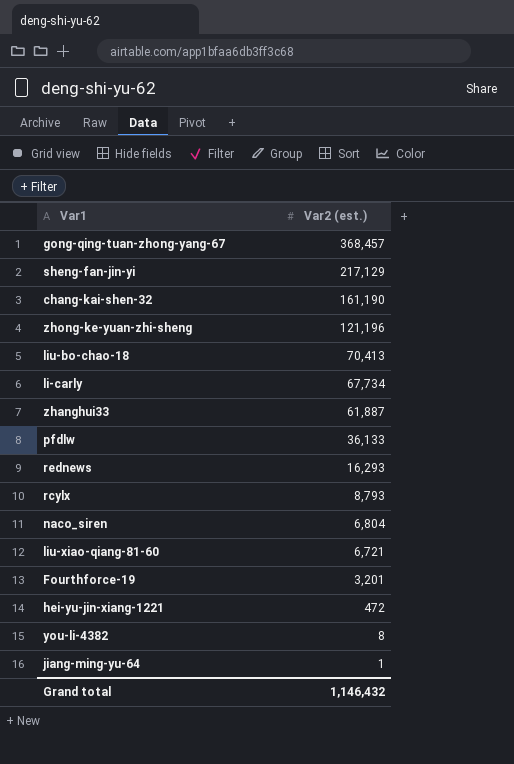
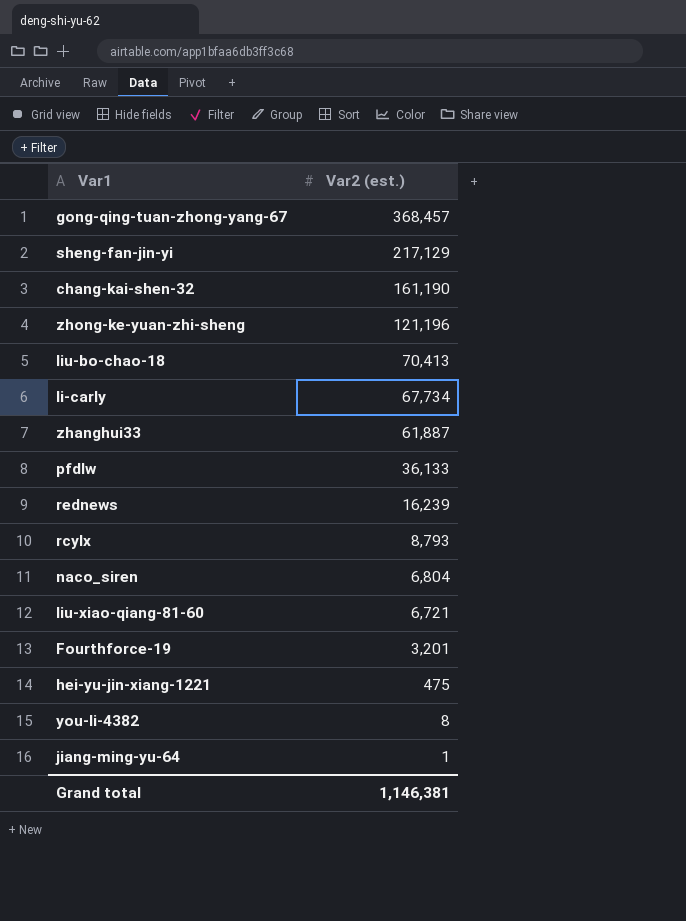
rednews | Var2 (est.): 16,293 -> 16,239
hei-yu-jin-xiang-1221 | Var2 (est.): 472 -> 475
Grand total | Var2 (est.): 1,146,432 -> 1,146,381

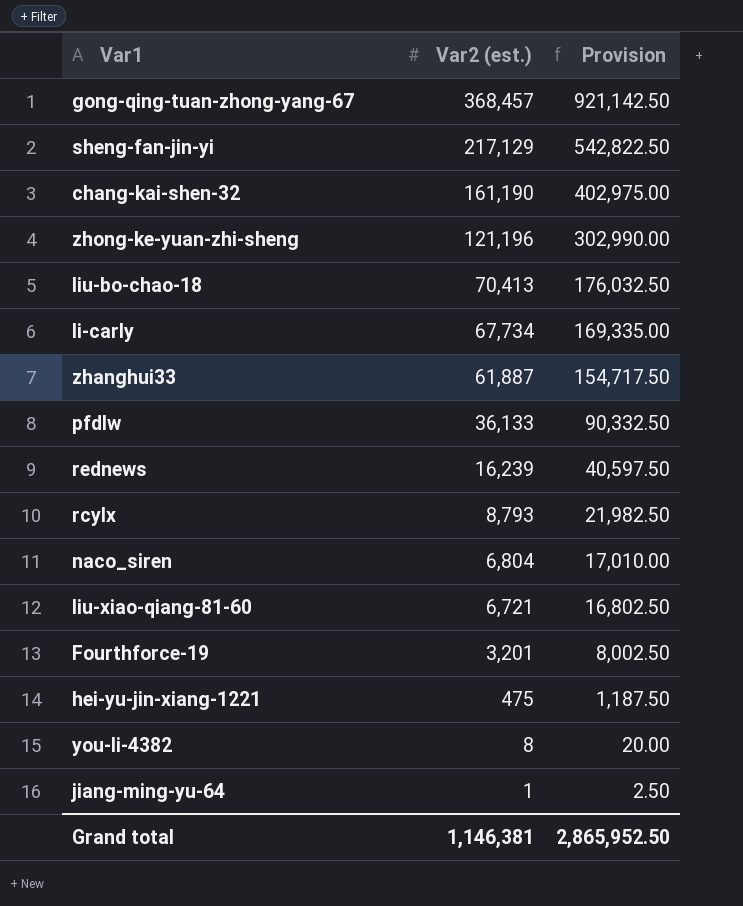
column Provision | formula: none -> [Var2 (est.)] * 2.5

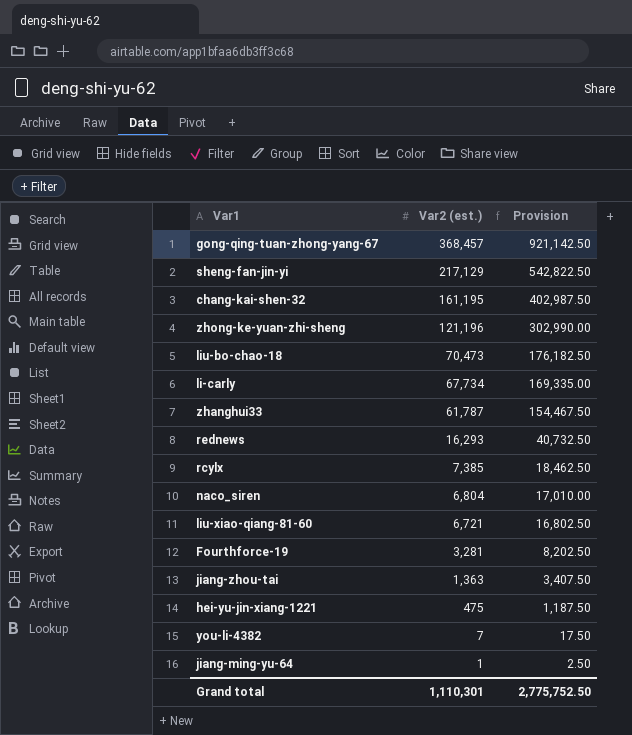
row pfdlw: 36,133 | 90,332.50 -> none
chang-kai-shen-32 | Var2 (est.): 161,190 -> 161,195
chang-kai-shen-32 | Provision: 402,975.00 -> 402,987.50
liu-bo-chao-18 | Var2 (est.): 70,413 -> 70,473
liu-bo-chao-18 | Provision: 176,032.50 -> 176,182.50
zhanghui33 | Var2 (est.): 61,887 -> 61,787
zhanghui33 | Provision: 154,717.50 -> 154,467.50
rednews | Var2 (est.): 16,239 -> 16,293
rednews | Provision: 40,597.50 -> 40,732.50
rcylx | Var2 (est.): 8,793 -> 7,385
rcylx | Provision: 21,982.50 -> 18,462.50
Fourthforce-19 | Var2 (est.): 3,201 -> 3,281
Fourthforce-19 | Provision: 8,002.50 -> 8,202.50
row jiang-zhou-tai: none -> 1,363 | 3,407.50
you-li-4382 | Var2 (est.): 8 -> 7
you-li-4382 | Provision: 20.00 -> 17.50
Grand total | Var2 (est.): 1,146,381 -> 1,110,301
Grand total | Provision: 2,865,952.50 -> 2,775,752.50

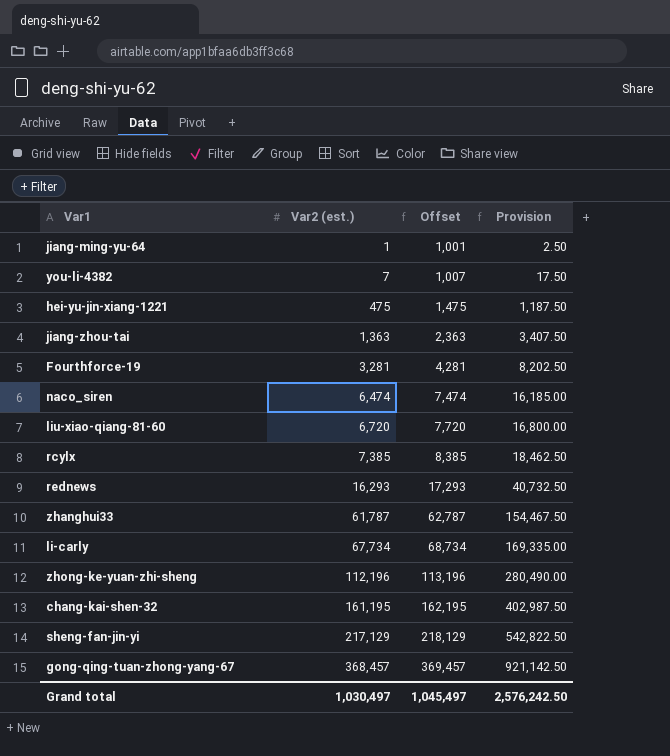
row order: Var2 (est.) descending -> Var2 (est.) ascending
column Offset | formula: none -> [Var2 (est.)] + 1000
row liu-bo-chao-18: 70,473 | 176,182.50 -> none
naco_siren | Var2 (est.): 6,804 -> 6,474
naco_siren | Provision: 17,010.00 -> 16,185.00
liu-xiao-qiang-81-60 | Var2 (est.): 6,721 -> 6,720
liu-xiao-qiang-81-60 | Provision: 16,802.50 -> 16,800.00
zhong-ke-yuan-zhi-sheng | Var2 (est.): 121,196 -> 112,196
zhong-ke-yuan-zhi-sheng | Provision: 302,990.00 -> 280,490.00
Grand total | Var2 (est.): 1,110,301 -> 1,030,497
Grand total | Provision: 2,775,752.50 -> 2,576,242.50

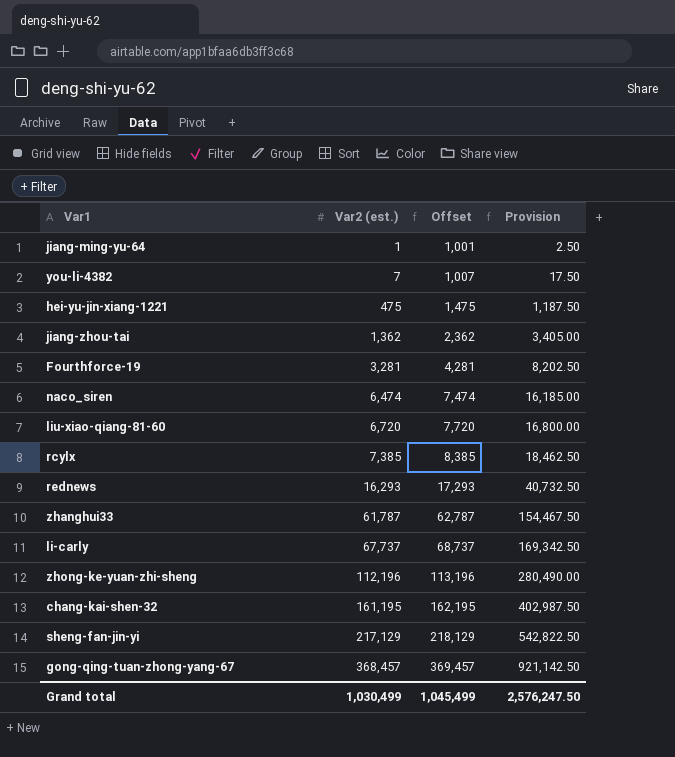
jiang-zhou-tai | Var2 (est.): 1,363 -> 1,362
jiang-zhou-tai | Offset: 2,363 -> 2,362
jiang-zhou-tai | Provision: 3,407.50 -> 3,405.00
li-carly | Var2 (est.): 67,734 -> 67,737
li-carly | Offset: 68,734 -> 68,737
li-carly | Provision: 169,335.00 -> 169,342.50
Grand total | Var2 (est.): 1,030,497 -> 1,030,499
Grand total | Offset: 1,045,497 -> 1,045,499
Grand total | Provision: 2,576,242.50 -> 2,576,247.50

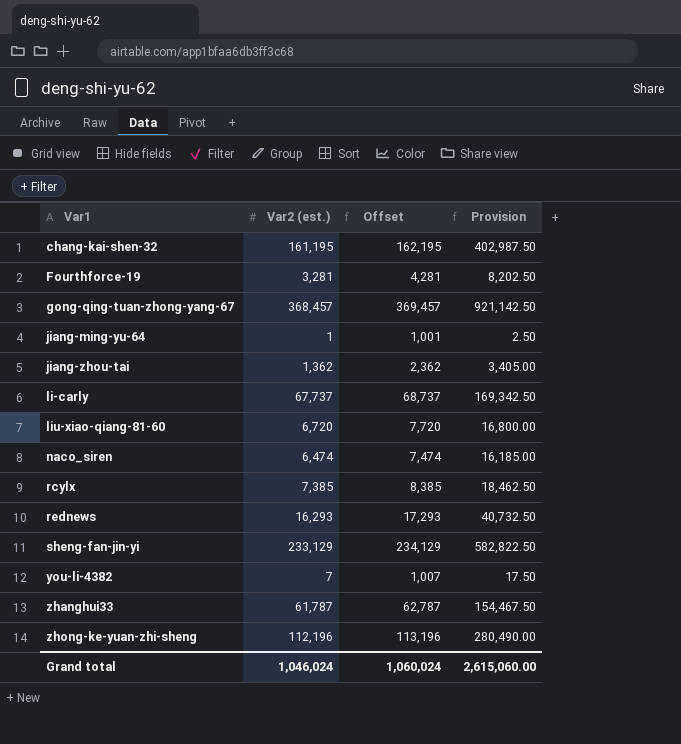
row order: Var2 (est.) ascending -> Var1 ascending
row hei-yu-jin-xiang-1221: 475 | 1,475 | 1,187.50 -> none
sheng-fan-jin-yi | Var2 (est.): 217,129 -> 233,129
sheng-fan-jin-yi | Offset: 218,129 -> 234,129
sheng-fan-jin-yi | Provision: 542,822.50 -> 582,822.50
Grand total | Var2 (est.): 1,030,499 -> 1,046,024
Grand total | Offset: 1,045,499 -> 1,060,024
Grand total | Provision: 2,576,247.50 -> 2,615,060.00

